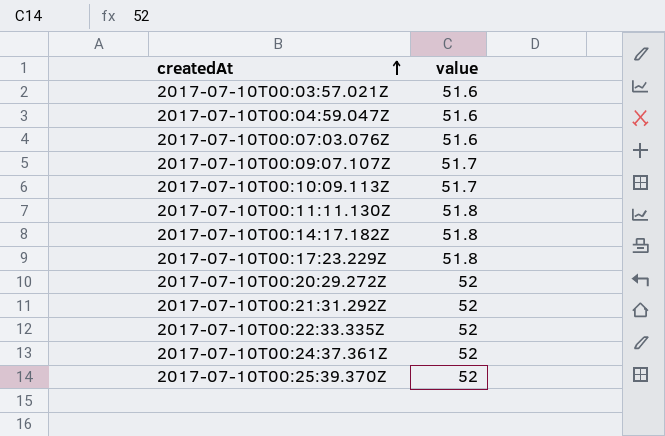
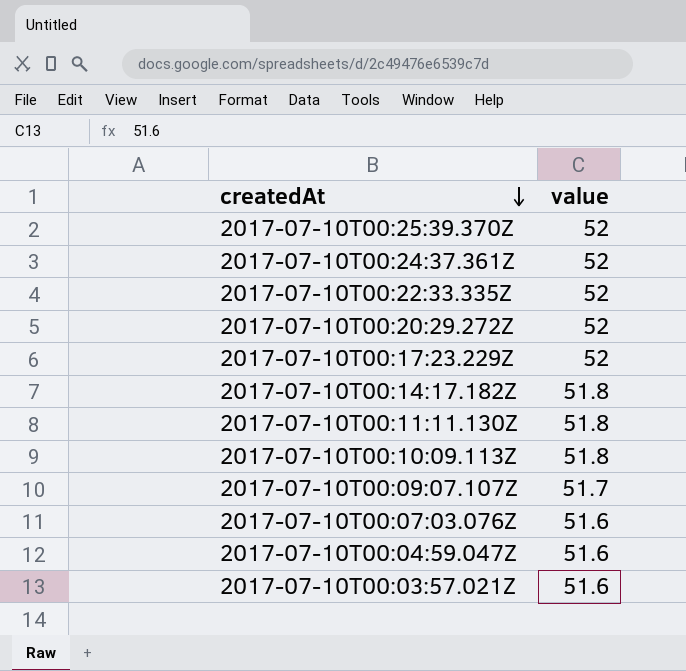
row order: createdAt ascending -> createdAt descending
row 2017-07-10T00:21:31.292Z: 52 -> none
2017-07-10T00:17:23.229Z | value: 51.8 -> 52
2017-07-10T00:10:09.113Z | value: 51.7 -> 51.8

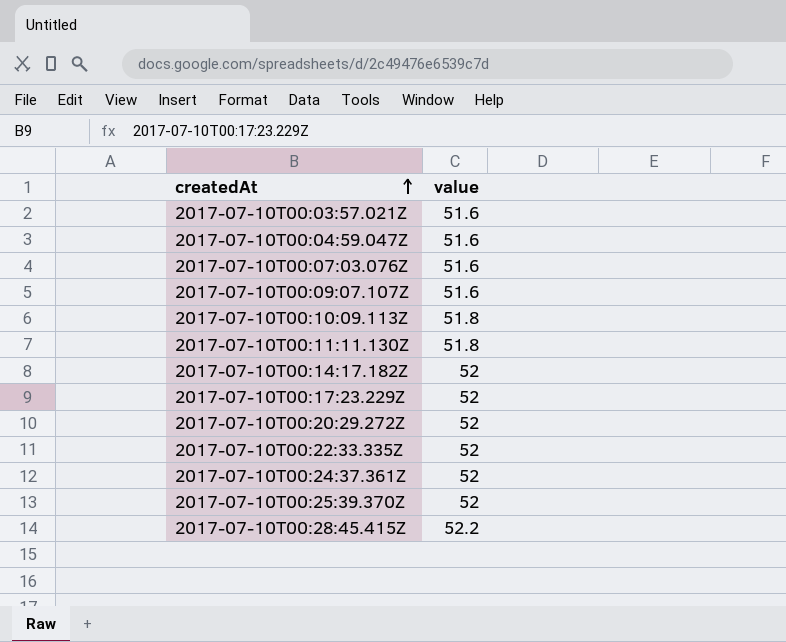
row order: createdAt descending -> createdAt ascending
2017-07-10T00:09:07.107Z | value: 51.7 -> 51.6
2017-07-10T00:14:17.182Z | value: 51.8 -> 52
row 2017-07-10T00:28:45.415Z: none -> 52.2

